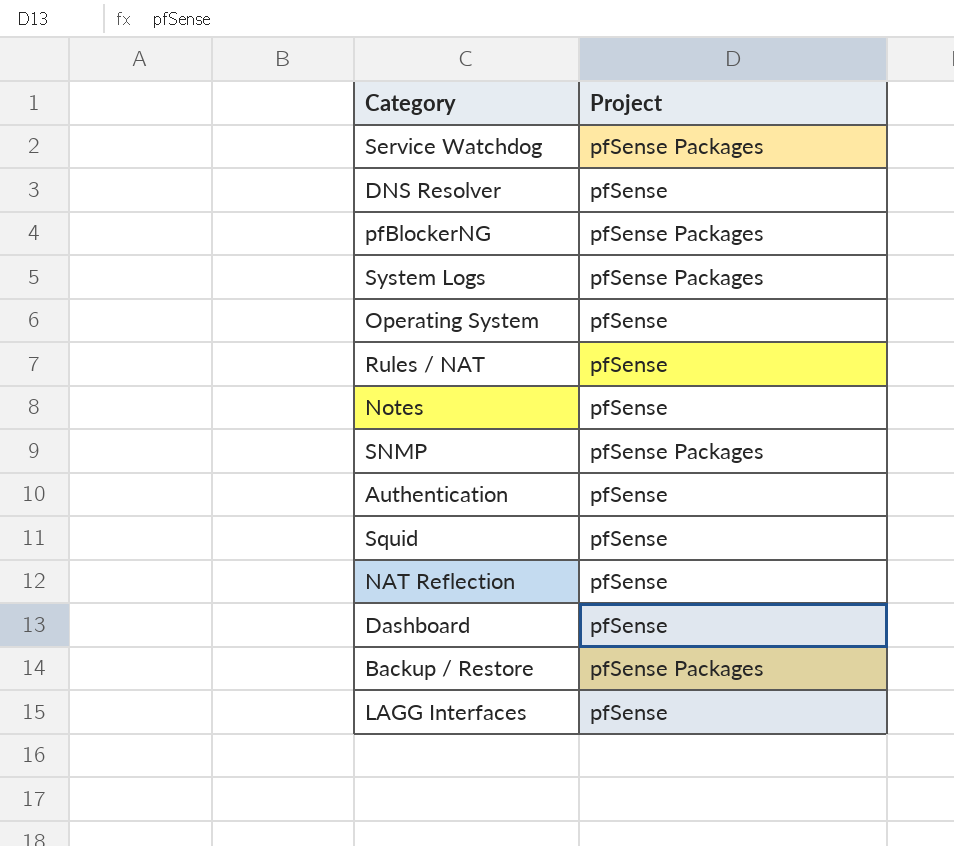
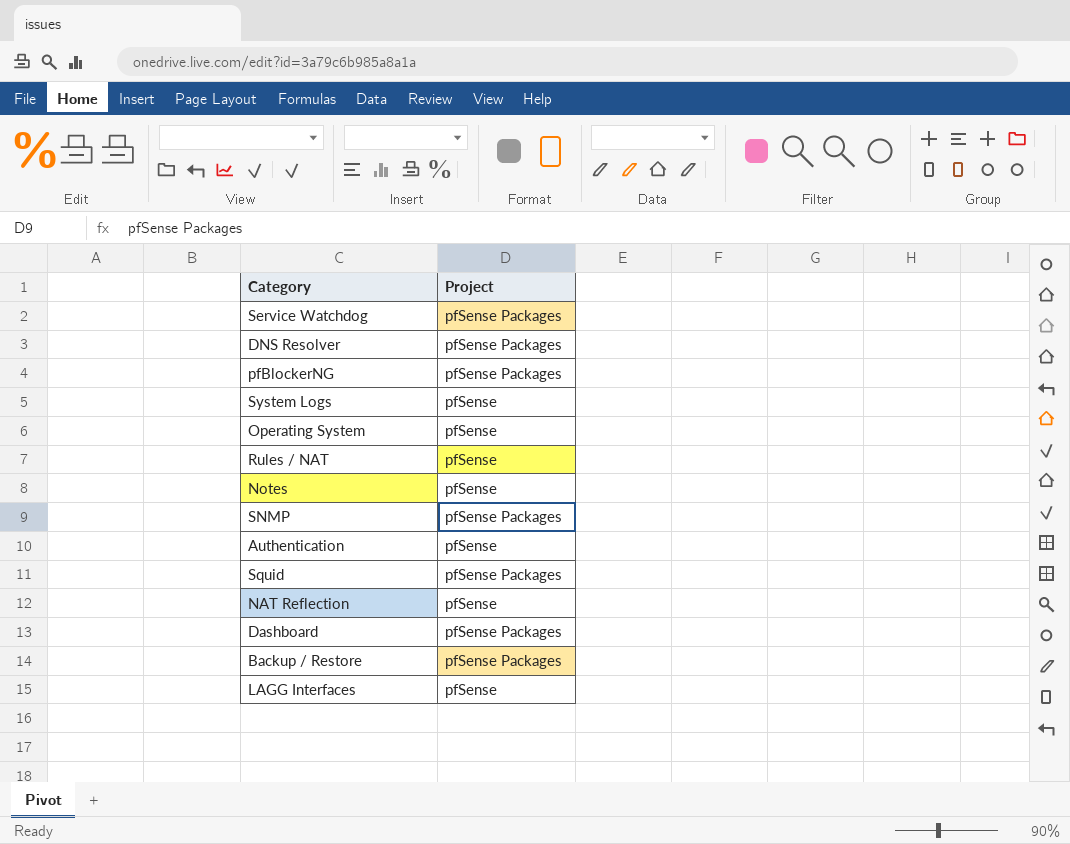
DNS Resolver | Project: pfSense -> pfSense Packages
System Logs | Project: pfSense Packages -> pfSense
Squid | Project: pfSense -> pfSense Packages
Dashboard | Project: pfSense -> pfSense Packages

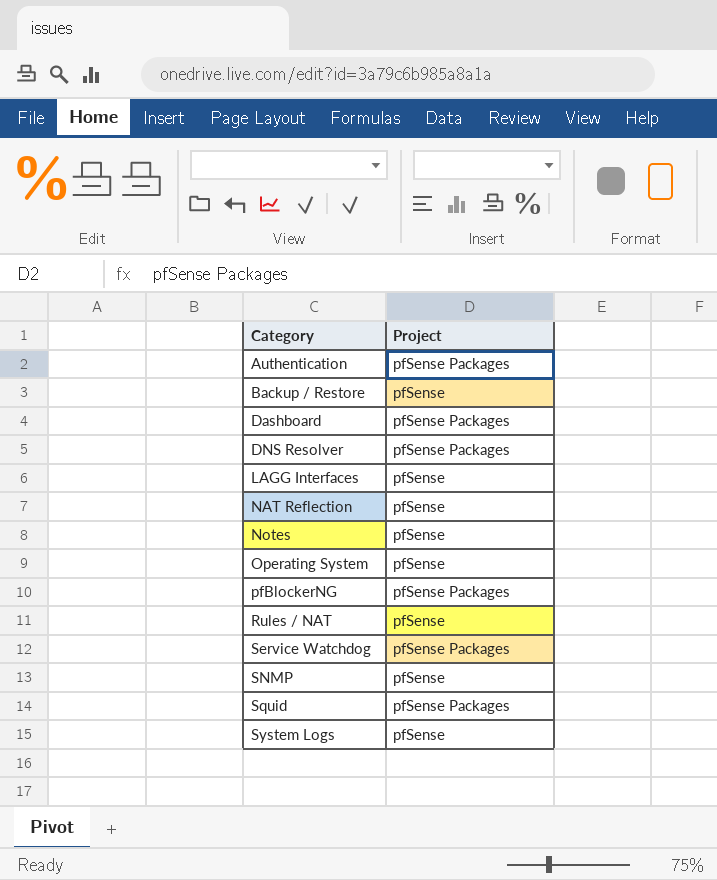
row order: none -> Category ascending
Authentication | Project: pfSense -> pfSense Packages
Backup / Restore | Project: pfSense Packages -> pfSense
SNMP | Project: pfSense Packages -> pfSense

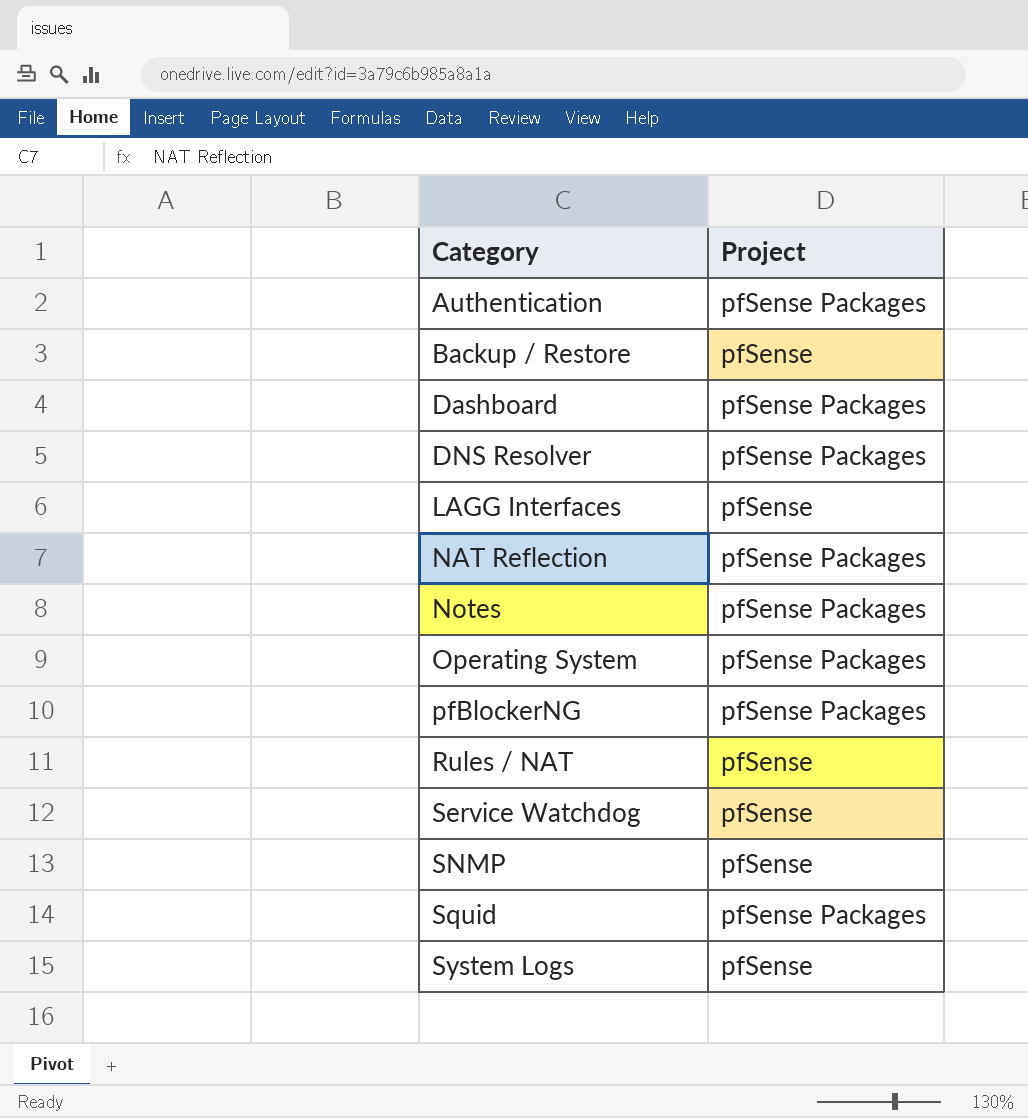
NAT Reflection | Project: pfSense -> pfSense Packages
Notes | Project: pfSense -> pfSense Packages
Operating System | Project: pfSense -> pfSense Packages
Service Watchdog | Project: pfSense Packages -> pfSense

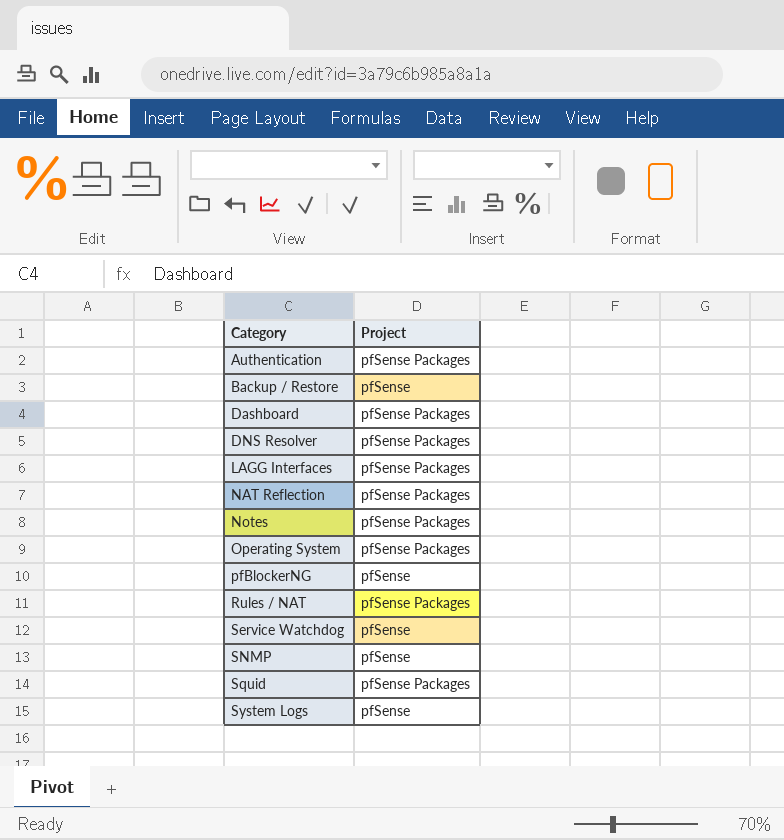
LAGG Interfaces | Project: pfSense -> pfSense Packages
pfBlockerNG | Project: pfSense Packages -> pfSense
Rules / NAT | Project: pfSense -> pfSense Packages

